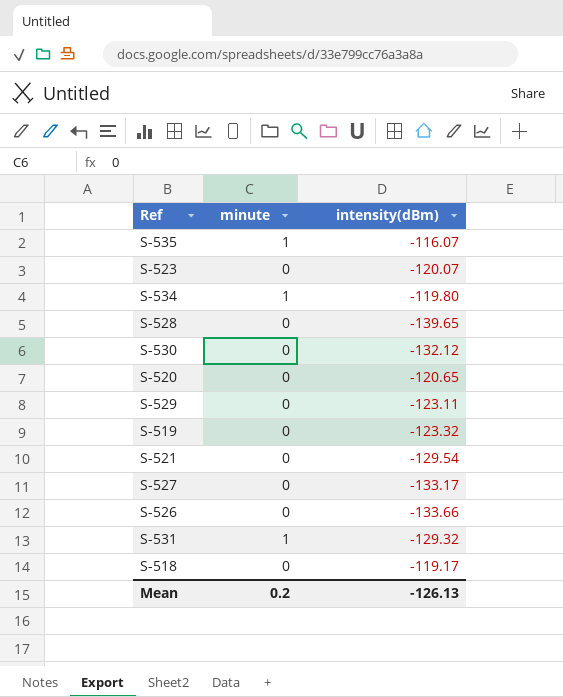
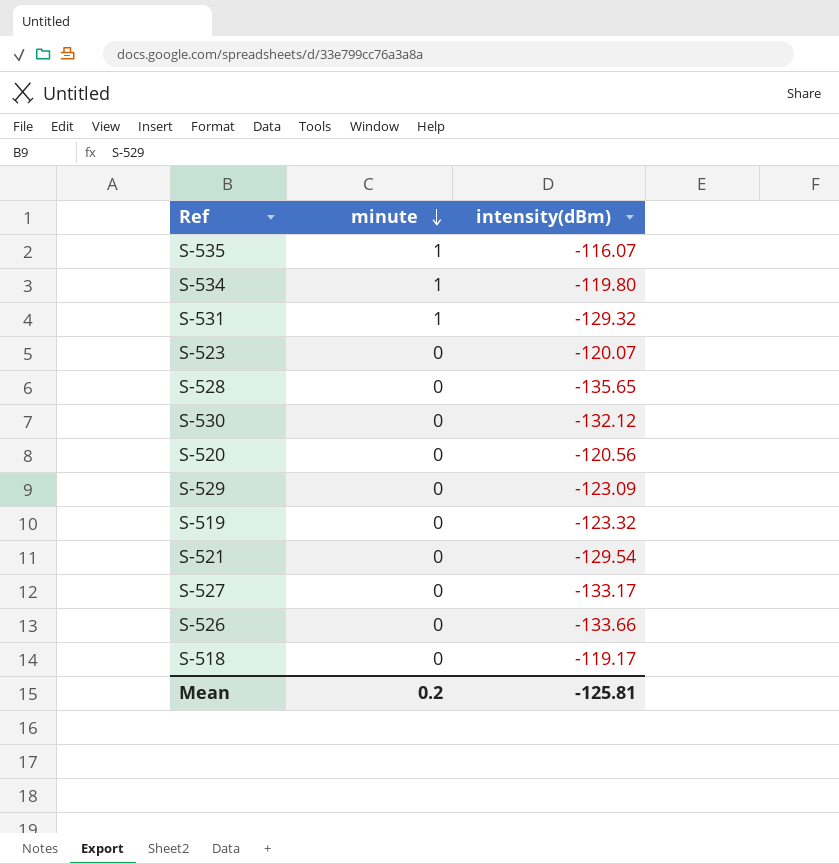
row order: none -> minute descending
S-528 | intensity(dBm): -139.65 -> -135.65
S-520 | intensity(dBm): -120.65 -> -120.56
S-529 | intensity(dBm): -123.11 -> -123.09
Mean | intensity(dBm): -126.13 -> -125.81

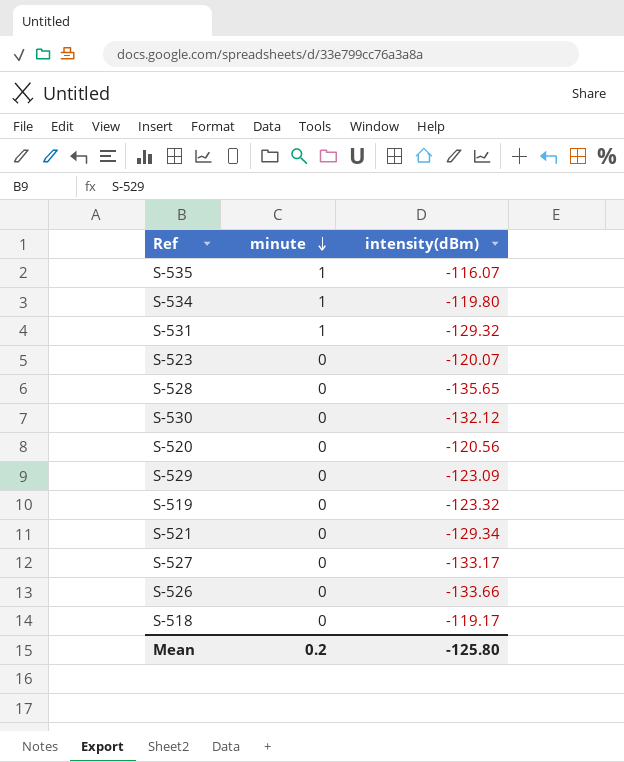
S-521 | intensity(dBm): -129.54 -> -129.34
Mean | intensity(dBm): -125.81 -> -125.80

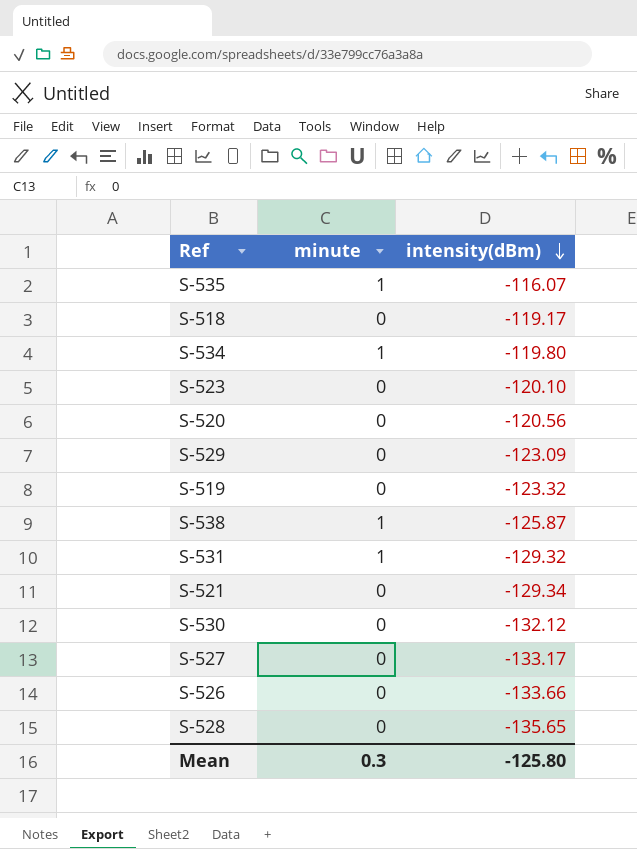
row order: minute descending -> intensity(dBm) descending
S-523 | intensity(dBm): -120.07 -> -120.10
row S-538: none -> 1 | -125.87
Mean | minute: 0.2 -> 0.3

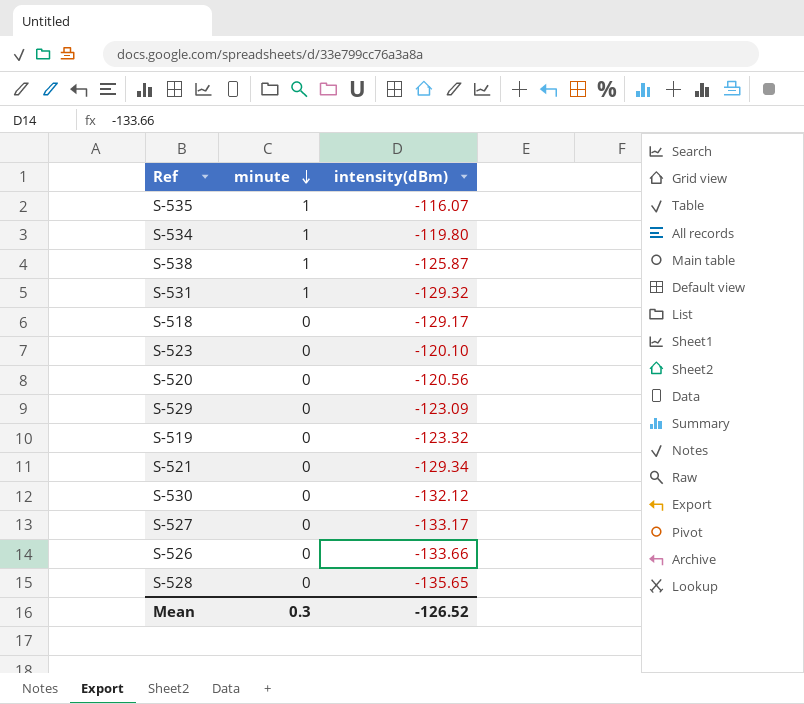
row order: intensity(dBm) descending -> minute descending
S-518 | intensity(dBm): -119.17 -> -129.17
Mean | intensity(dBm): -125.80 -> -126.52

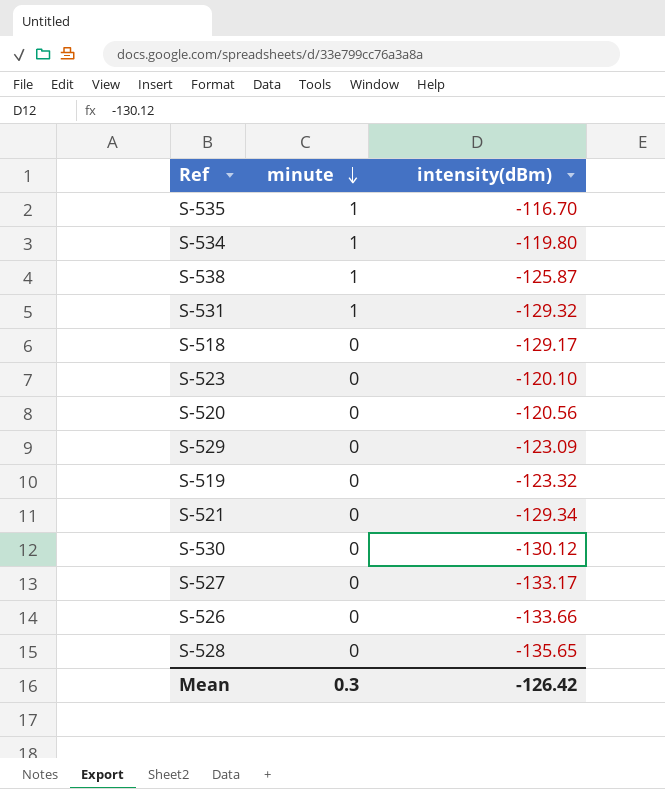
S-535 | intensity(dBm): -116.07 -> -116.70
S-530 | intensity(dBm): -132.12 -> -130.12
Mean | intensity(dBm): -126.52 -> -126.42

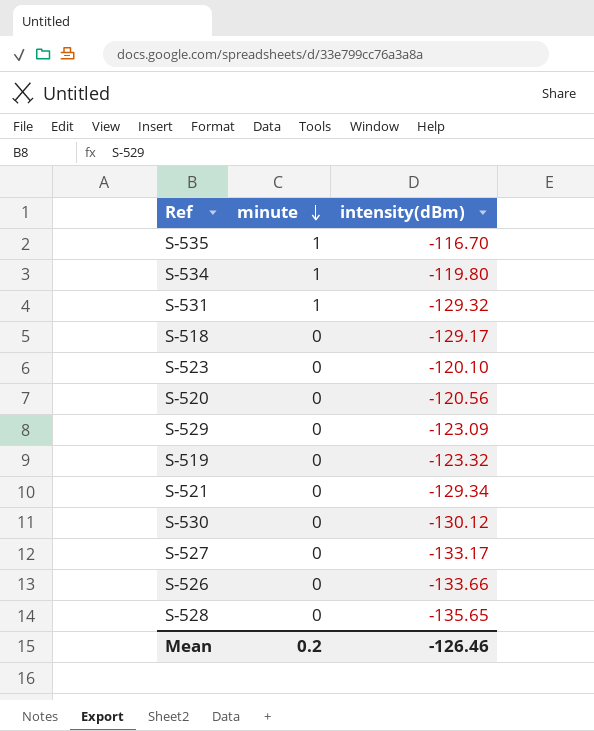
row S-538: 1 | -125.87 -> none
Mean | minute: 0.3 -> 0.2
Mean | intensity(dBm): -126.42 -> -126.46

